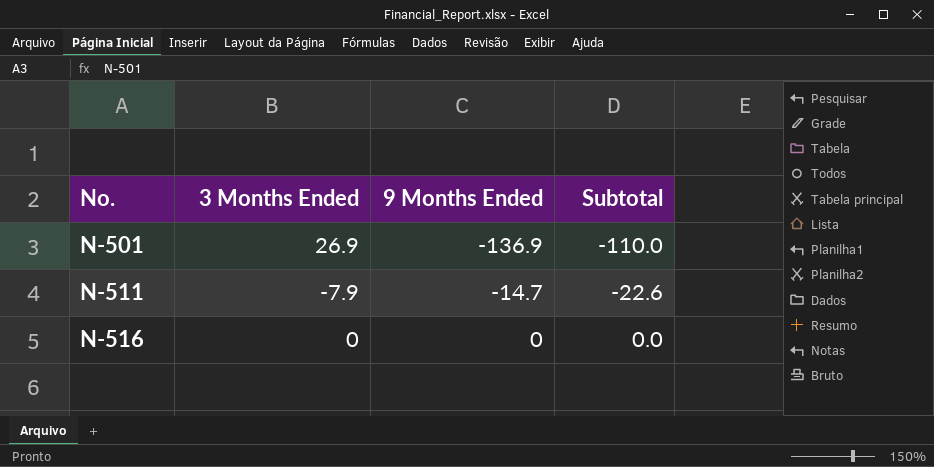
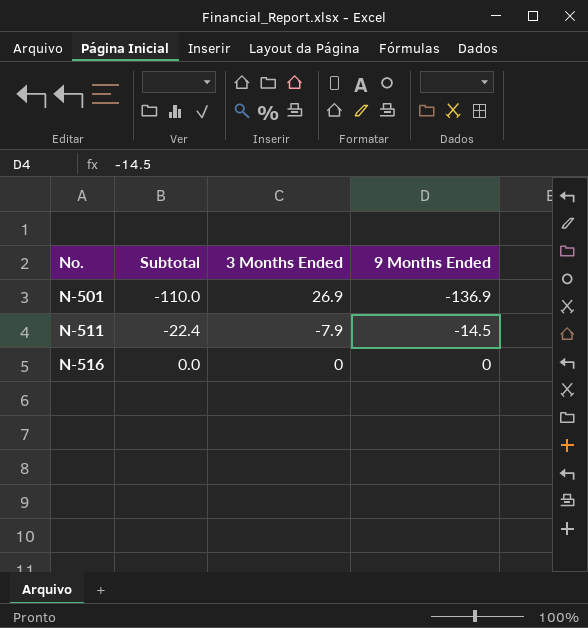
column Subtotal | position: 4 -> 2
N-511 | Subtotal: -22.6 -> -22.4
N-511 | 9 Months Ended: -14.7 -> -14.5

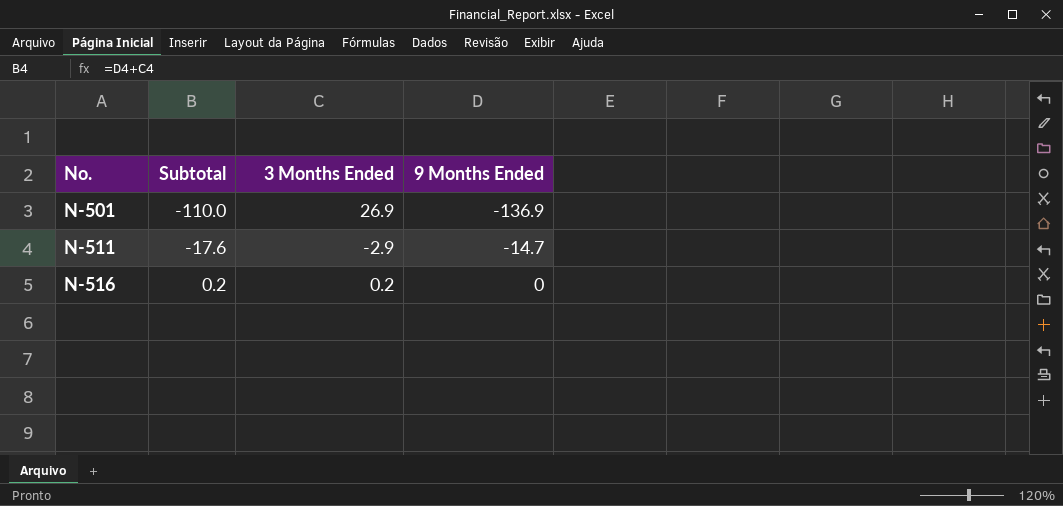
N-511 | Subtotal: -22.4 -> -17.6
N-511 | 3 Months Ended: -7.9 -> -2.9
N-511 | 9 Months Ended: -14.5 -> -14.7
N-516 | Subtotal: 0.0 -> 0.2
N-516 | 3 Months Ended: 0 -> 0.2

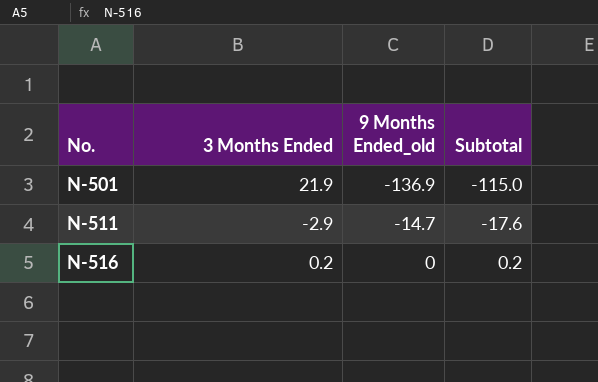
column name: 9 Months Ended -> 9 Months Ended_old
column Subtotal | position: 2 -> 4
N-501 | 3 Months Ended: 26.9 -> 21.9
N-501 | Subtotal: -110.0 -> -115.0

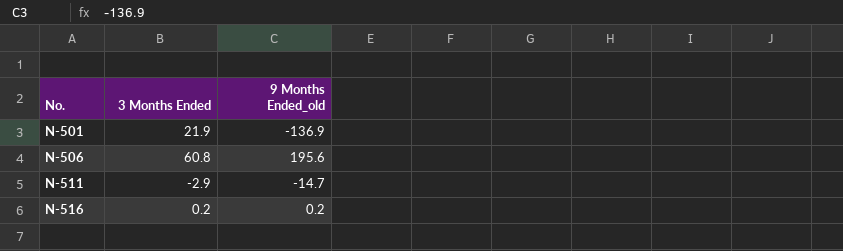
column Subtotal | formula: [3 Months Ended] + [9 Months Ended_old] -> none
row N-506: none -> 60.8 | 195.6
N-516 | 9 Months Ended_old: 0 -> 0.2

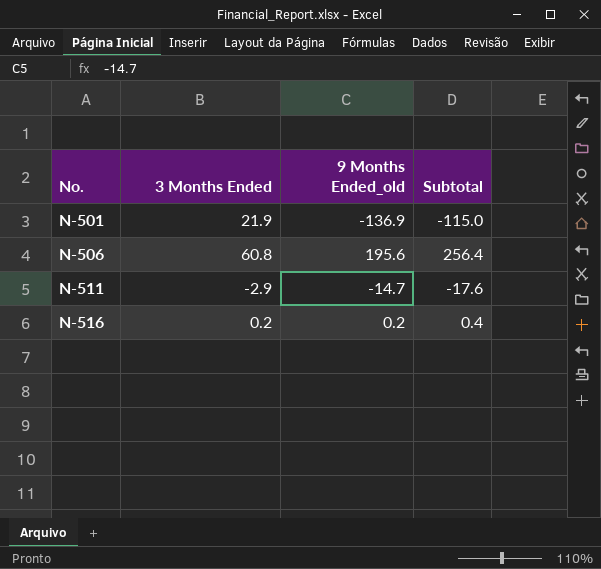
column Subtotal | formula: none -> [3 Months Ended] + [9 Months Ended_old]

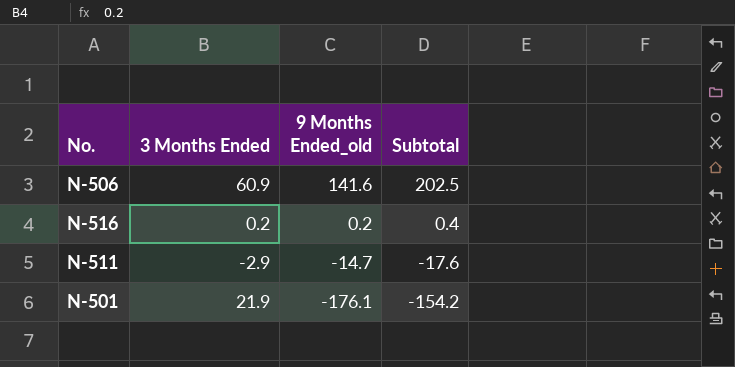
row order: No. ascending -> 9 Months Ended_old descending
N-506 | 3 Months Ended: 60.8 -> 60.9
N-506 | 9 Months Ended_old: 195.6 -> 141.6
N-506 | Subtotal: 256.4 -> 202.5
N-501 | 9 Months Ended_old: -136.9 -> -176.1
N-501 | Subtotal: -115.0 -> -154.2

